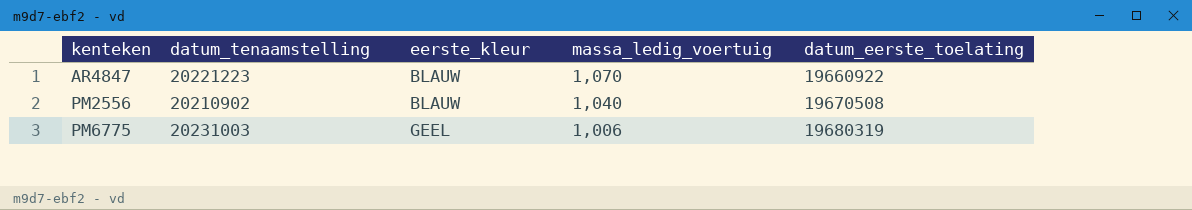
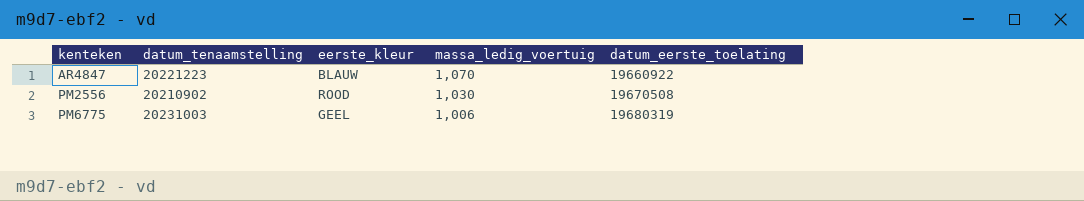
PM2556 | eerste_kleur: BLAUW -> ROOD
PM2556 | massa_ledig_voertuig: 1,040 -> 1,030

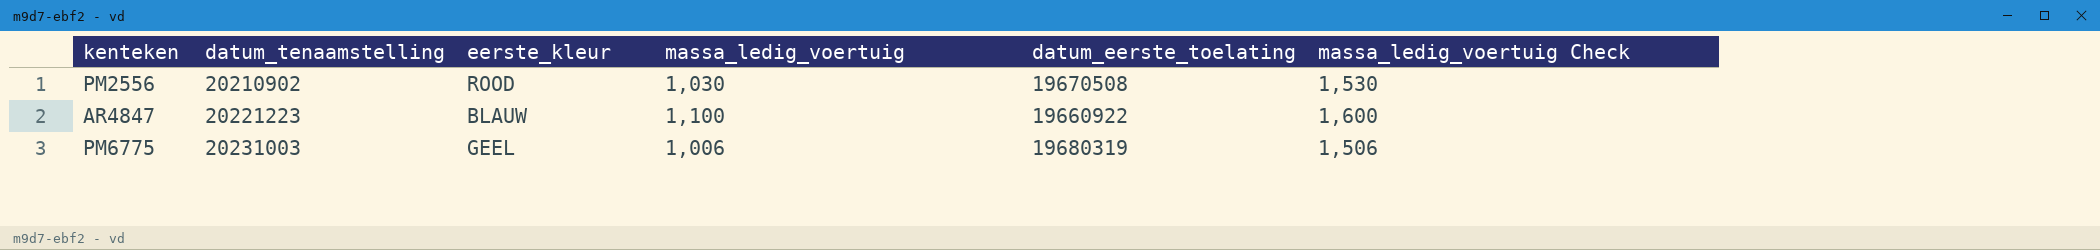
row order: kenteken ascending -> datum_tenaamstelling ascending
column massa_ledig_voertuig Check | formula: none -> [massa_ledig_voertuig] + 500
AR4847 | massa_ledig_voertuig: 1,070 -> 1,100

